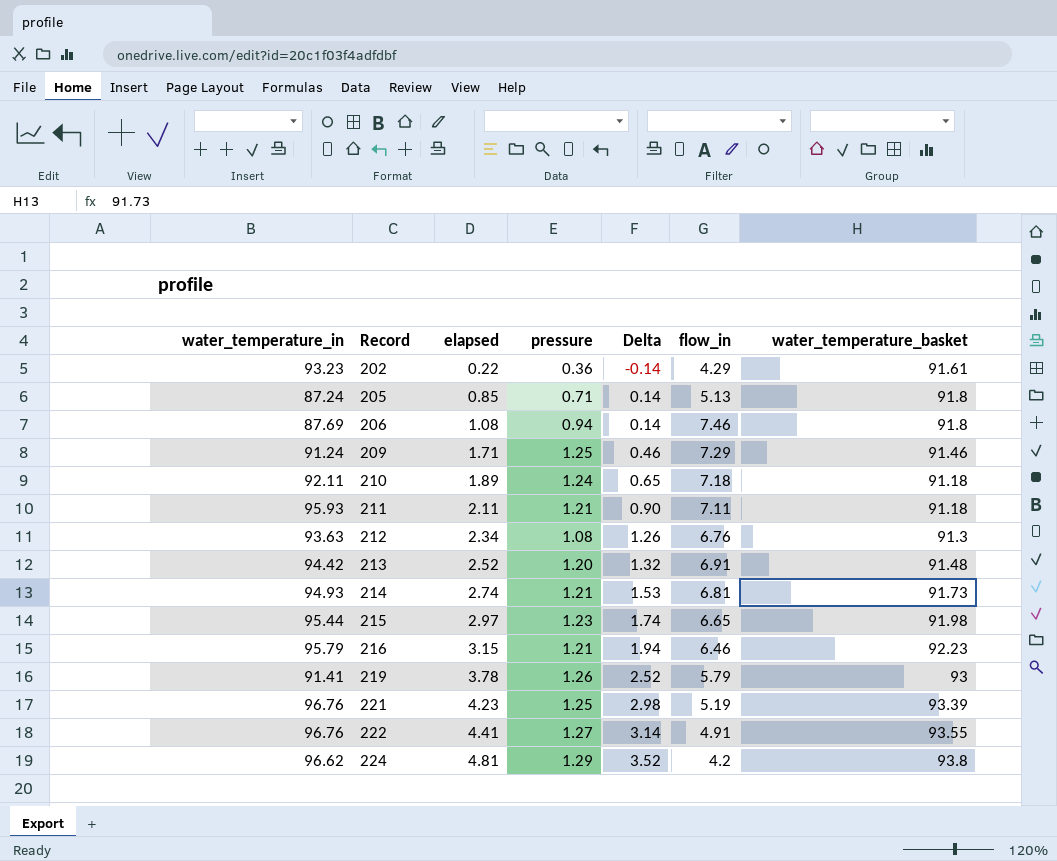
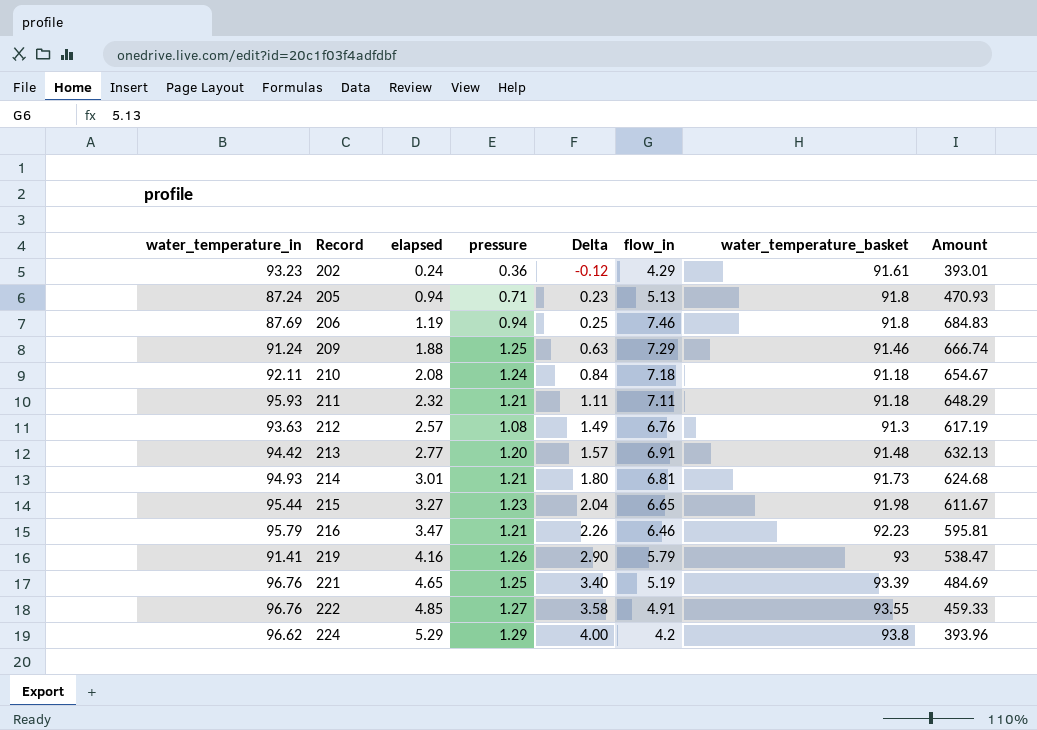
column Amount | formula: none -> [flow_in] * [water_temperature_basket]
202 | elapsed: 0.22 -> 0.24
202 | Delta: -0.14 -> -0.12
205 | elapsed: 0.85 -> 0.94
205 | Delta: 0.14 -> 0.23
206 | elapsed: 1.08 -> 1.19
206 | Delta: 0.14 -> 0.25
209 | elapsed: 1.71 -> 1.88
209 | Delta: 0.46 -> 0.63
210 | elapsed: 1.89 -> 2.08
210 | Delta: 0.65 -> 0.84
211 | elapsed: 2.11 -> 2.32
211 | Delta: 0.90 -> 1.11
212 | elapsed: 2.34 -> 2.57
212 | Delta: 1.26 -> 1.49
213 | elapsed: 2.52 -> 2.77
213 | Delta: 1.32 -> 1.57
214 | elapsed: 2.74 -> 3.01
214 | Delta: 1.53 -> 1.80
215 | elapsed: 2.97 -> 3.27
215 | Delta: 1.74 -> 2.04
216 | elapsed: 3.15 -> 3.47
216 | Delta: 1.94 -> 2.26
219 | elapsed: 3.78 -> 4.16
219 | Delta: 2.52 -> 2.90
221 | elapsed: 4.23 -> 4.65
221 | Delta: 2.98 -> 3.40
222 | elapsed: 4.41 -> 4.85
222 | Delta: 3.14 -> 3.58
224 | elapsed: 4.81 -> 5.29
224 | Delta: 3.52 -> 4.00

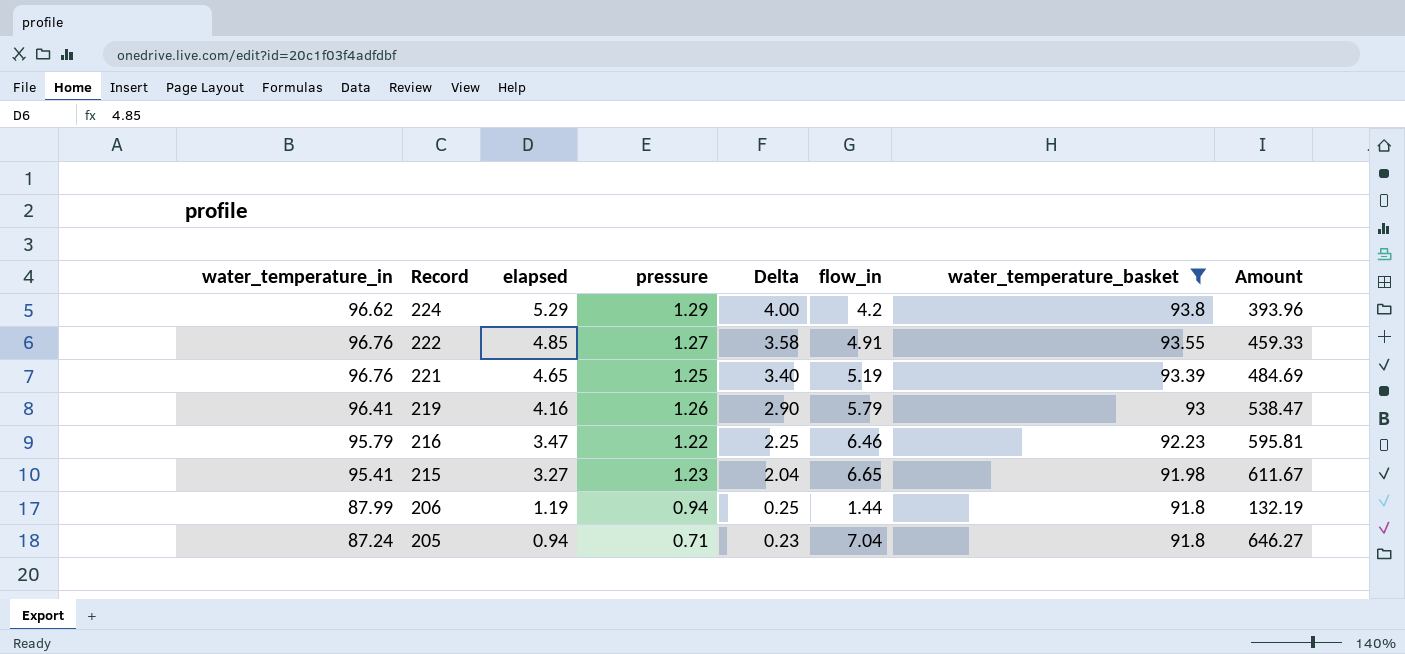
filter: none -> water_temperature_basket >= 91.8
row order: Record ascending -> Record descending
219 | water_temperature_in: 91.41 -> 96.41
216 | pressure: 1.21 -> 1.22
216 | Delta: 2.26 -> 2.25
215 | water_temperature_in: 95.44 -> 95.41
206 | water_temperature_in: 87.69 -> 87.99
206 | flow_in: 7.46 -> 1.44
206 | Amount: 684.83 -> 132.19
205 | flow_in: 5.13 -> 7.04
205 | Amount: 470.93 -> 646.27

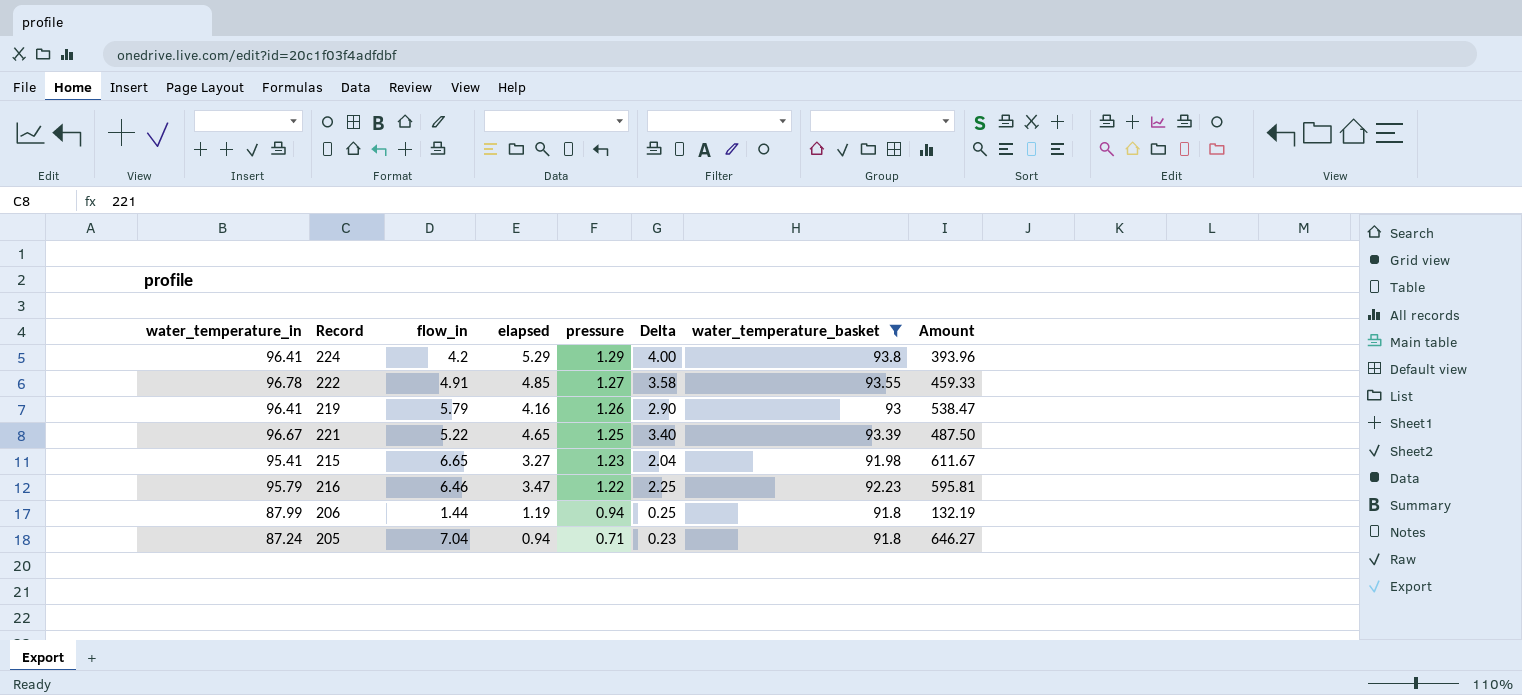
row order: Record descending -> pressure descending
column flow_in | position: 6 -> 3
224 | water_temperature_in: 96.62 -> 96.41
222 | water_temperature_in: 96.76 -> 96.78
221 | water_temperature_in: 96.76 -> 96.67
221 | flow_in: 5.19 -> 5.22
221 | Amount: 484.69 -> 487.50

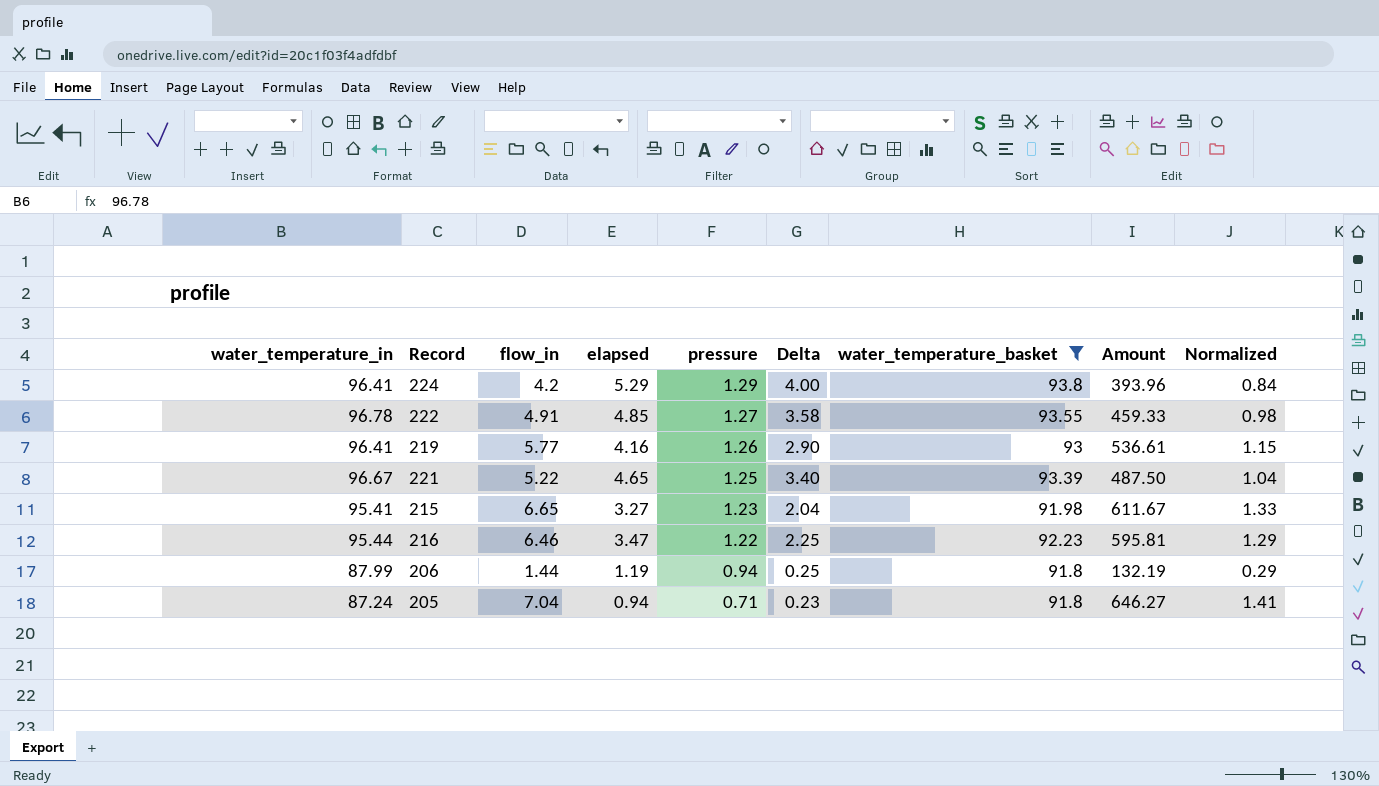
column Normalized | formula: none -> [flow_in] * 0.2
219 | flow_in: 5.79 -> 5.77
219 | Amount: 538.47 -> 536.61
216 | water_temperature_in: 95.79 -> 95.44

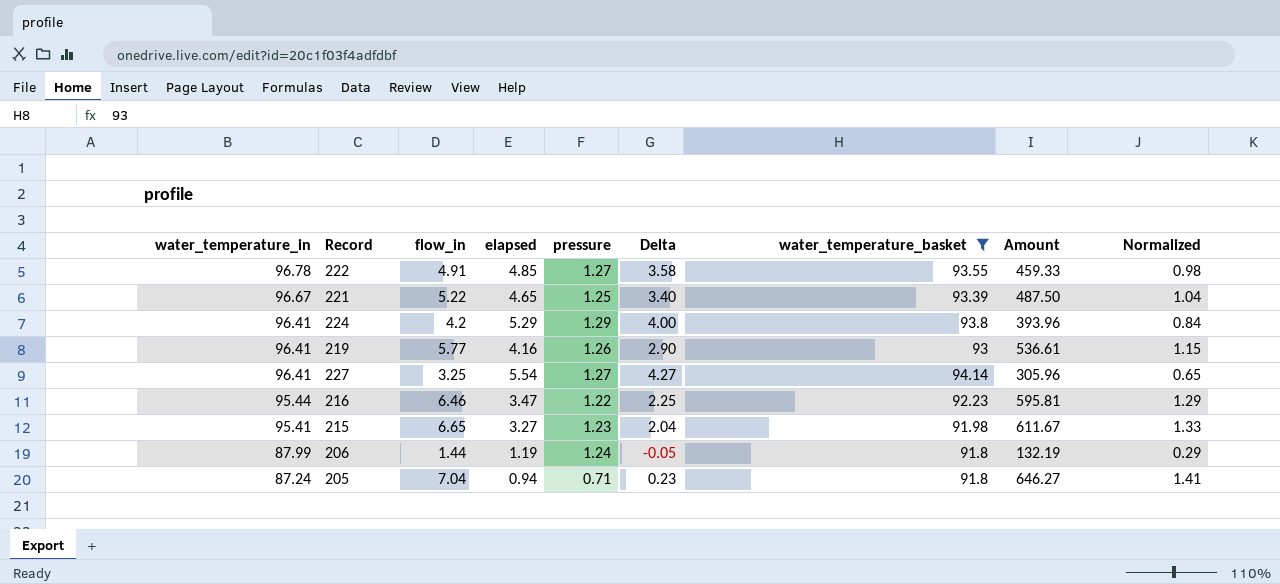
row order: pressure descending -> water_temperature_in descending
row 227: none -> 96.41 | 3.25 | 5.54 | 1.27 | 4.27 | 94.14 | 305.96 | 0.65
206 | pressure: 0.94 -> 1.24
206 | Delta: 0.25 -> -0.05

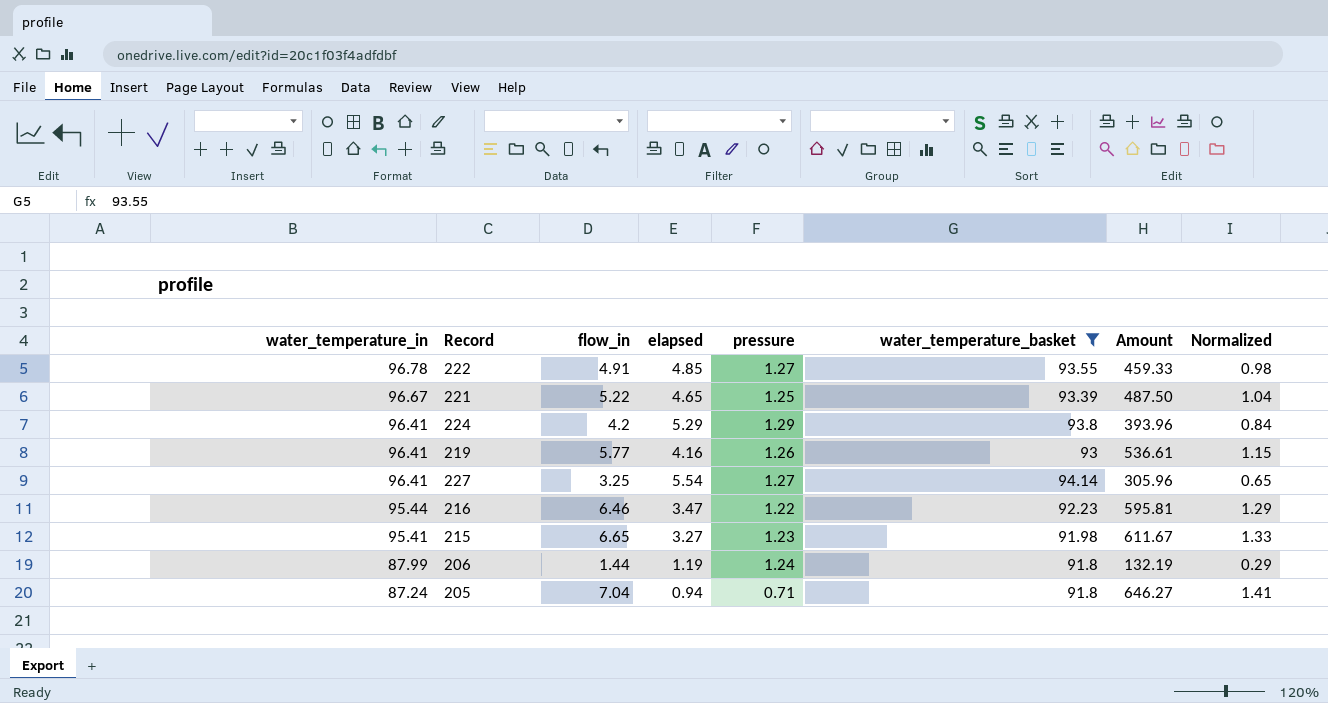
column Delta | formula: [elapsed] - [pressure] -> none

